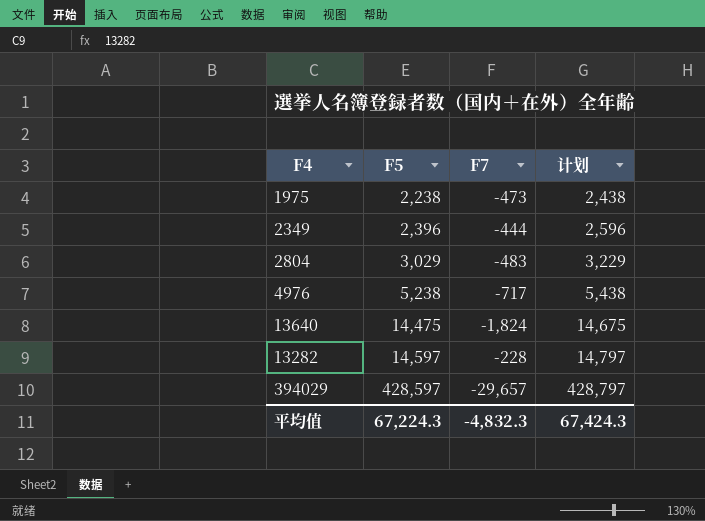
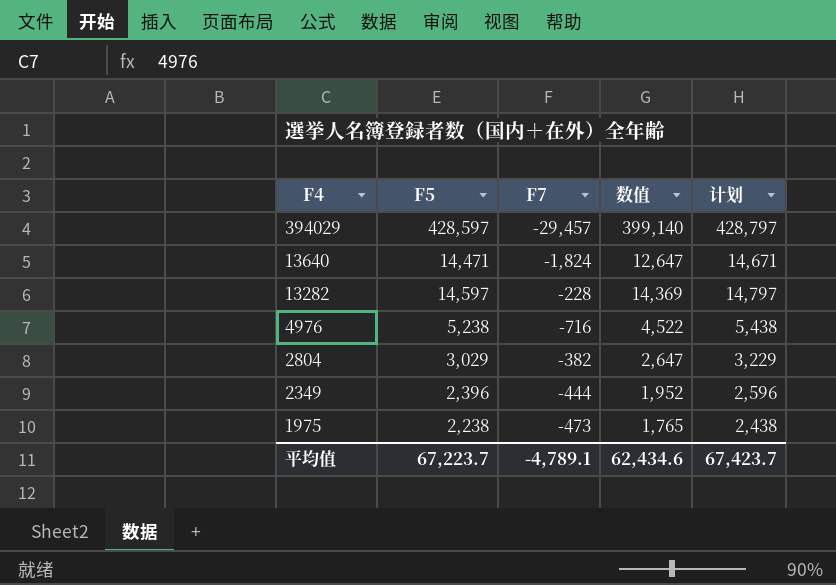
row order: F5 ascending -> F4 descending
column 数值 | formula: none -> [F5] + [F7]
394029 | F7: -29,657 -> -29,457
13640 | F5: 14,475 -> 14,471
13640 | 计划: 14,675 -> 14,671
4976 | F7: -717 -> -716
2804 | F7: -483 -> -382
平均值 | F5: 67,224.3 -> 67,223.7
平均值 | F7: -4,832.3 -> -4,789.1
平均值 | 计划: 67,424.3 -> 67,423.7

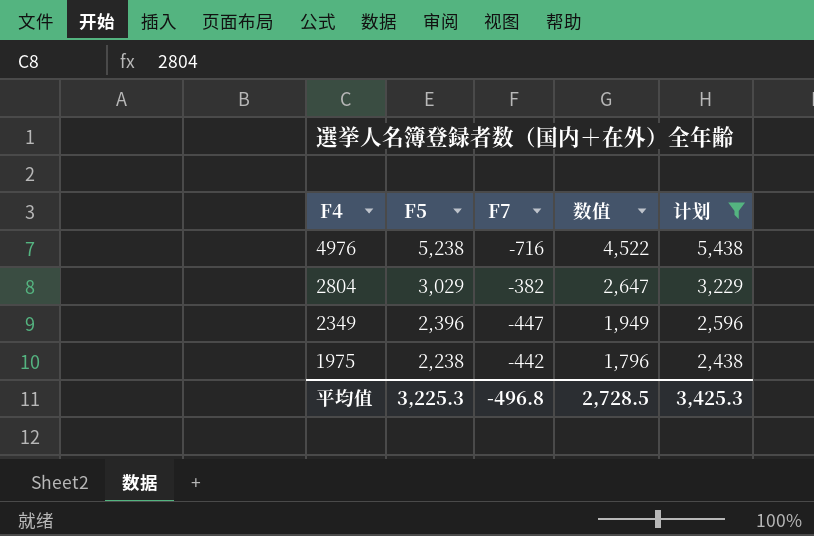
filter: none -> 计划 <= 5,438
2349 | F7: -444 -> -447
2349 | 数值: 1,952 -> 1,949
1975 | F7: -473 -> -442
1975 | 数值: 1,765 -> 1,796
平均值 | F5: 67,223.7 -> 3,225.3
平均值 | F7: -4,789.1 -> -496.8
平均值 | 数值: 62,434.6 -> 2,728.5
平均值 | 计划: 67,423.7 -> 3,425.3

